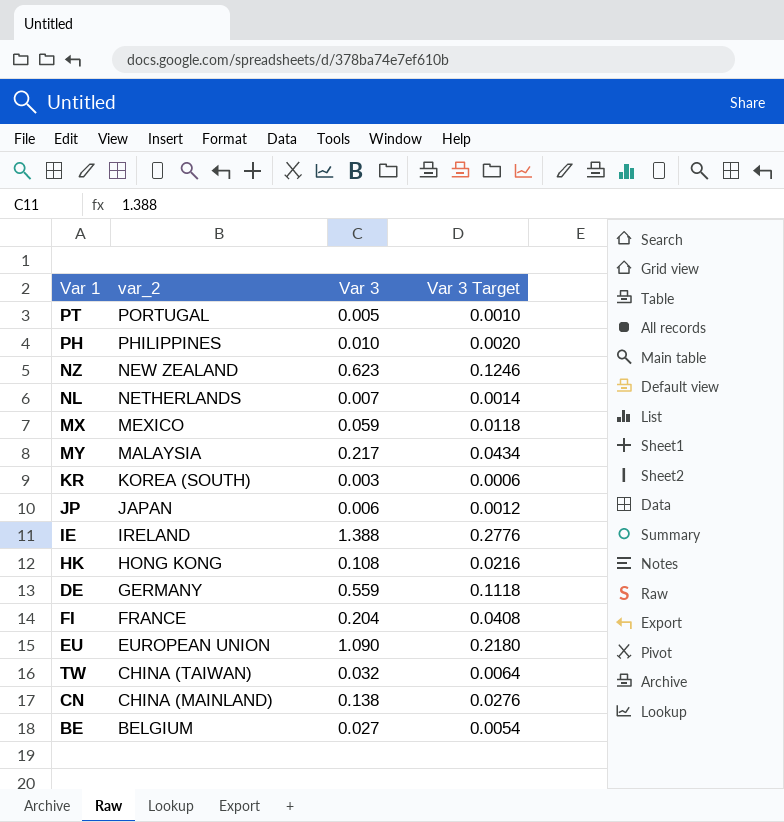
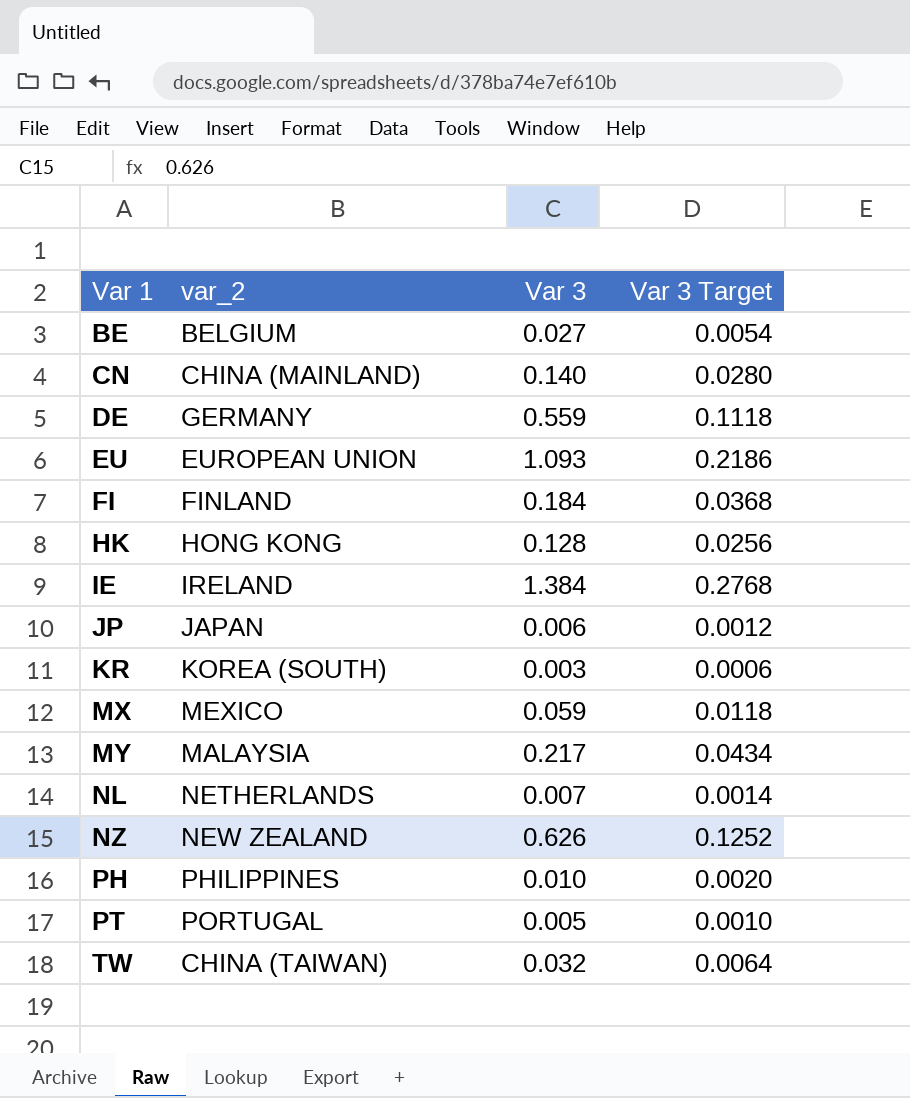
row order: var_2 descending -> Var 1 ascending
CN | Var 3: 0.138 -> 0.140
CN | Var 3 Target: 0.0276 -> 0.0280
EU | Var 3: 1.090 -> 1.093
EU | Var 3 Target: 0.2180 -> 0.2186
FI | var_2: FRANCE -> FINLAND
FI | Var 3: 0.204 -> 0.184
FI | Var 3 Target: 0.0408 -> 0.0368
HK | Var 3: 0.108 -> 0.128
HK | Var 3 Target: 0.0216 -> 0.0256
IE | Var 3: 1.388 -> 1.384
IE | Var 3 Target: 0.2776 -> 0.2768
NZ | Var 3: 0.623 -> 0.626
NZ | Var 3 Target: 0.1246 -> 0.1252

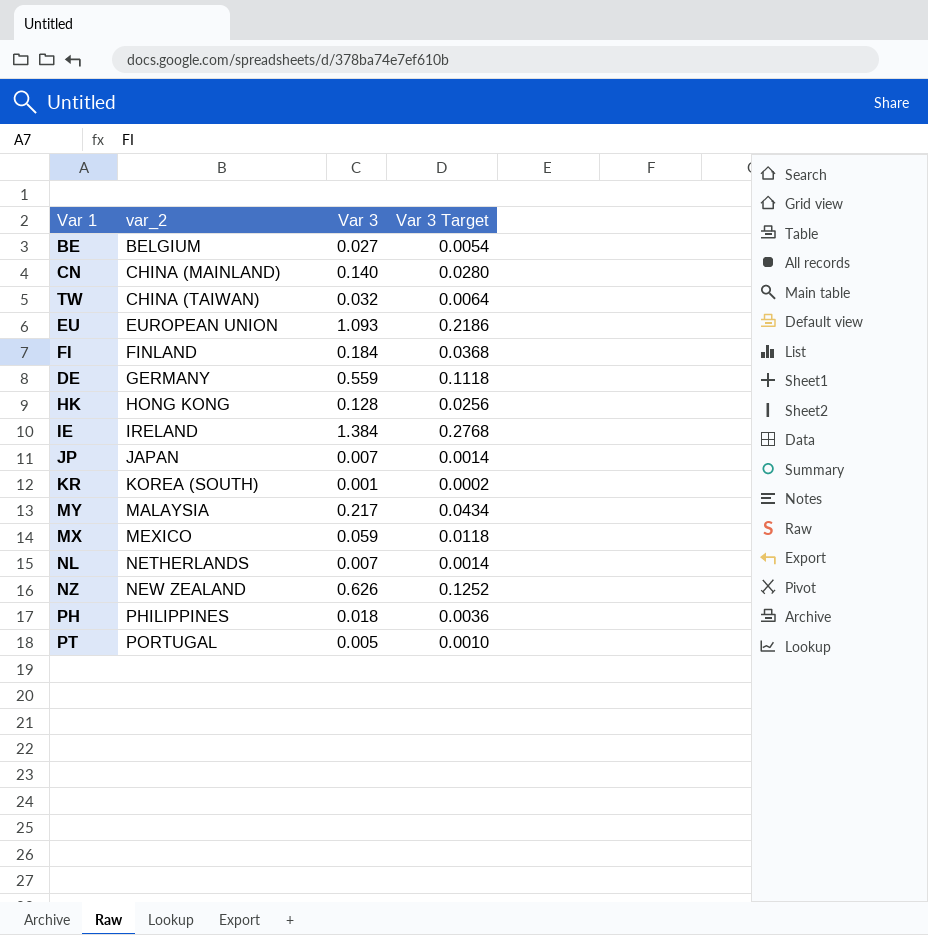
row order: Var 1 ascending -> var_2 ascending
JP | Var 3: 0.006 -> 0.007
JP | Var 3 Target: 0.0012 -> 0.0014
KR | Var 3: 0.003 -> 0.001
KR | Var 3 Target: 0.0006 -> 0.0002
PH | Var 3: 0.010 -> 0.018
PH | Var 3 Target: 0.0020 -> 0.0036

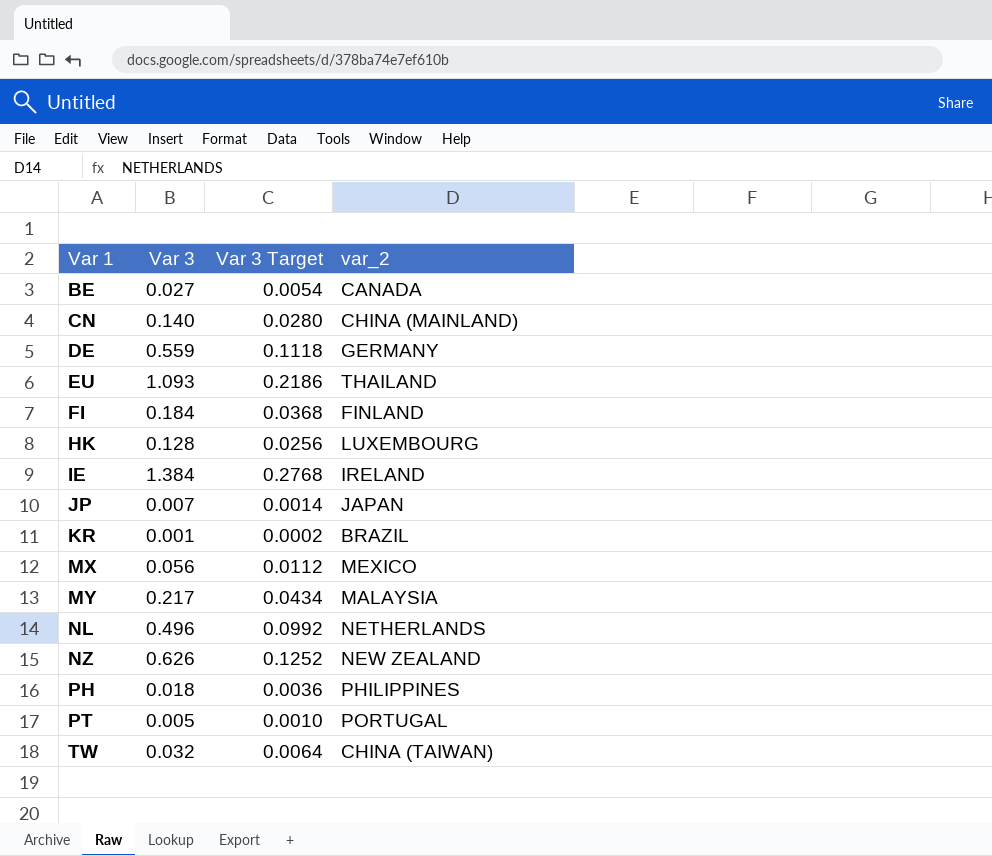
row order: var_2 ascending -> Var 1 ascending
column var_2 | position: 2 -> 4
BE | var_2: BELGIUM -> CANADA
EU | var_2: EUROPEAN UNION -> THAILAND
HK | var_2: HONG KONG -> LUXEMBOURG
KR | var_2: KOREA (SOUTH) -> BRAZIL
MX | Var 3: 0.059 -> 0.056
MX | Var 3 Target: 0.0118 -> 0.0112
NL | Var 3: 0.007 -> 0.496
NL | Var 3 Target: 0.0014 -> 0.0992

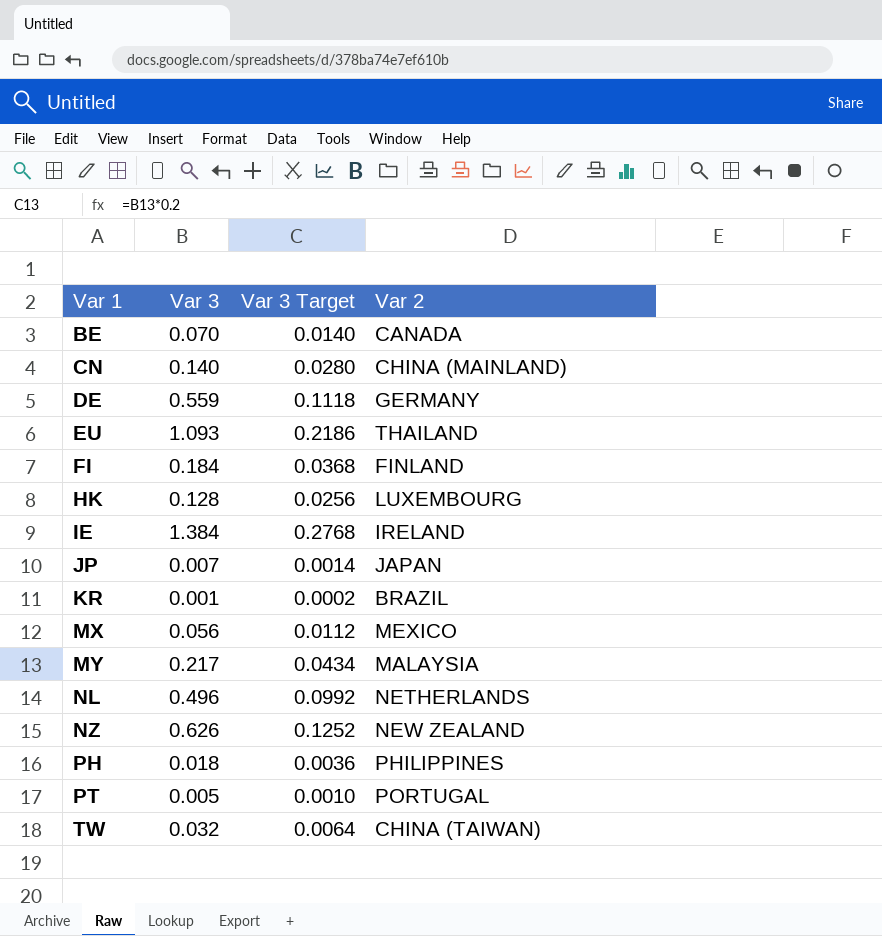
column name: var_2 -> Var 2
BE | Var 3: 0.027 -> 0.070
BE | Var 3 Target: 0.0054 -> 0.0140

